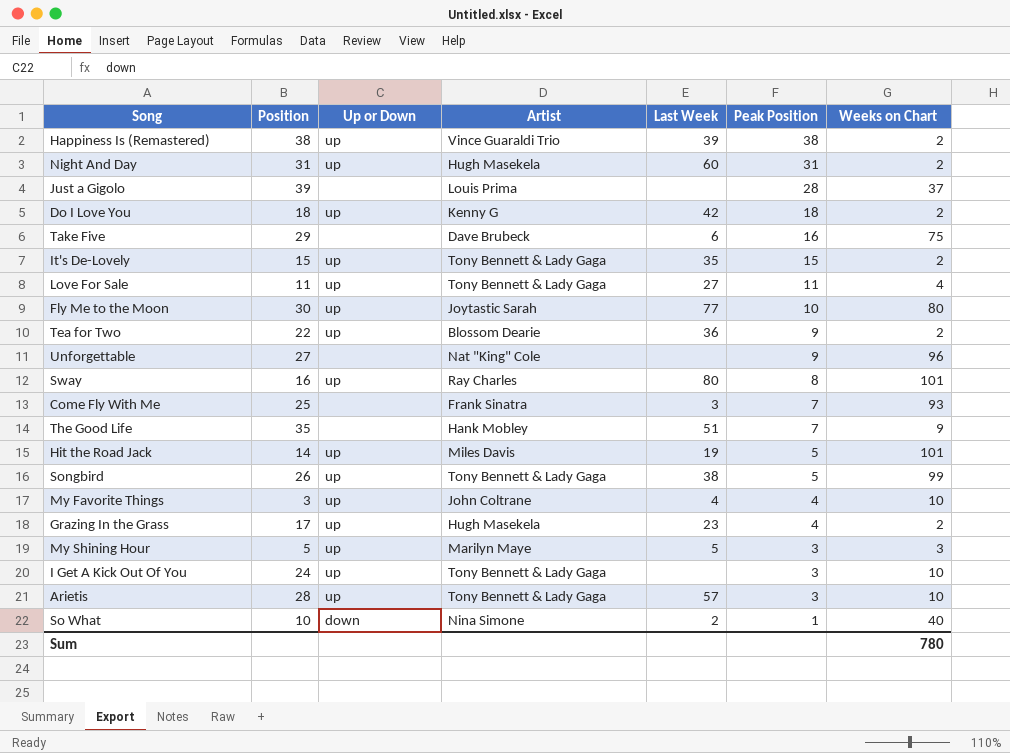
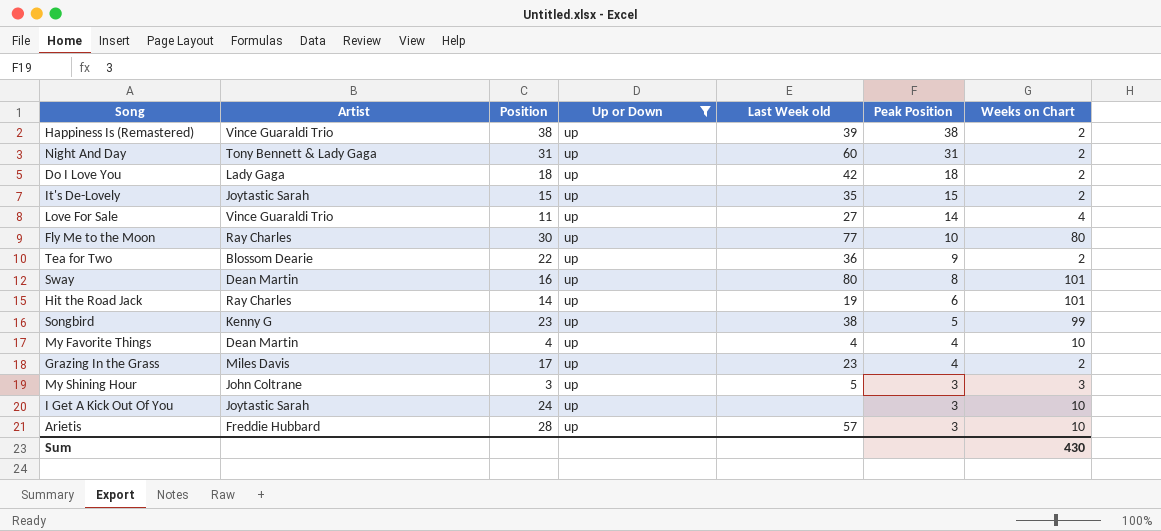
filter: none -> Up or Down = up
column Artist | position: 4 -> 2
column name: Last Week -> Last Week old
Night And Day | Artist: Hugh Masekela -> Tony Bennett & Lady Gaga
Do I Love You | Artist: Kenny G -> Lady Gaga
It's De-Lovely | Artist: Tony Bennett & Lady Gaga -> Joytastic Sarah
Love For Sale | Artist: Tony Bennett & Lady Gaga -> Vince Guaraldi Trio
Love For Sale | Peak Position: 11 -> 14
Fly Me to the Moon | Artist: Joytastic Sarah -> Ray Charles
Sway | Artist: Ray Charles -> Dean Martin
Hit the Road Jack | Artist: Miles Davis -> Ray Charles
Hit the Road Jack | Peak Position: 5 -> 6
Songbird | Artist: Tony Bennett & Lady Gaga -> Kenny G
Songbird | Position: 26 -> 23
My Favorite Things | Artist: John Coltrane -> Dean Martin
My Favorite Things | Position: 3 -> 4
Grazing In the Grass | Artist: Hugh Masekela -> Miles Davis
My Shining Hour | Artist: Marilyn Maye -> John Coltrane
My Shining Hour | Position: 5 -> 3
I Get A Kick Out Of You | Artist: Tony Bennett & Lady Gaga -> Joytastic Sarah
Arietis | Artist: Tony Bennett & Lady Gaga -> Freddie Hubbard
Sum | Weeks on Chart: 780 -> 430

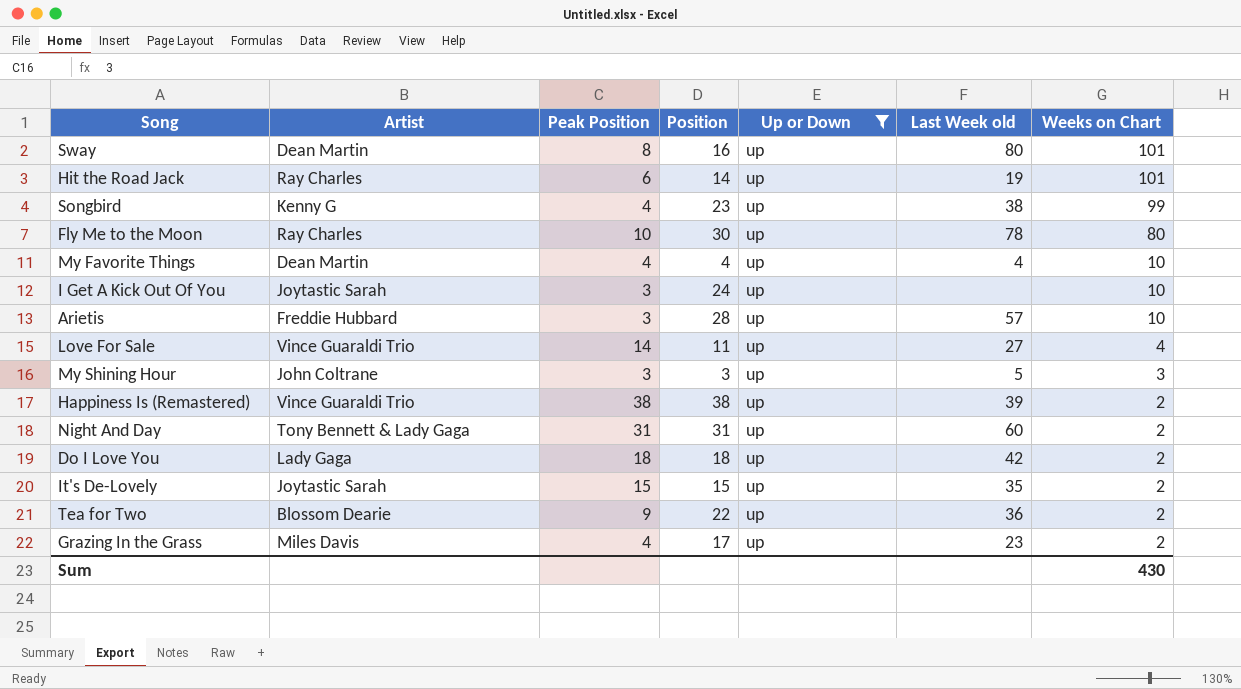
row order: Peak Position descending -> Weeks on Chart descending
column Peak Position | position: 6 -> 3
Songbird | Peak Position: 5 -> 4
Fly Me to the Moon | Last Week old: 77 -> 78

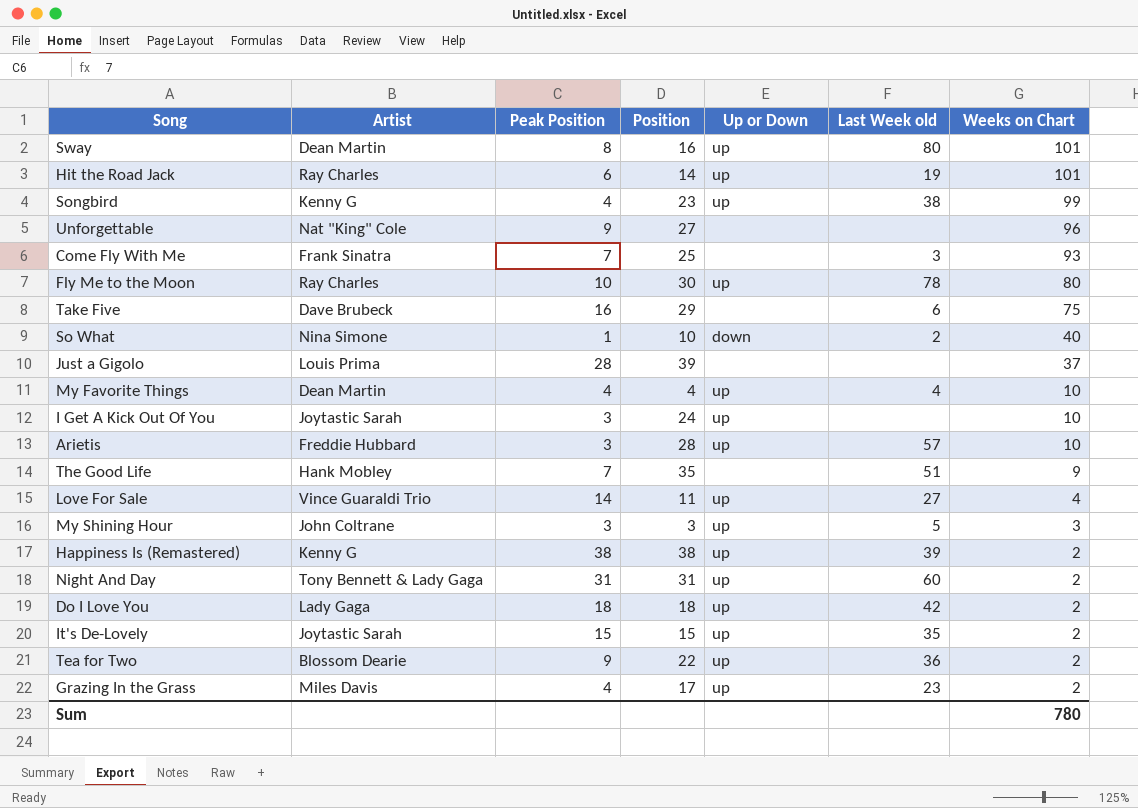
filter: Up or Down = up -> none
Happiness Is (Remastered) | Artist: Vince Guaraldi Trio -> Kenny G
Sum | Weeks on Chart: 430 -> 780

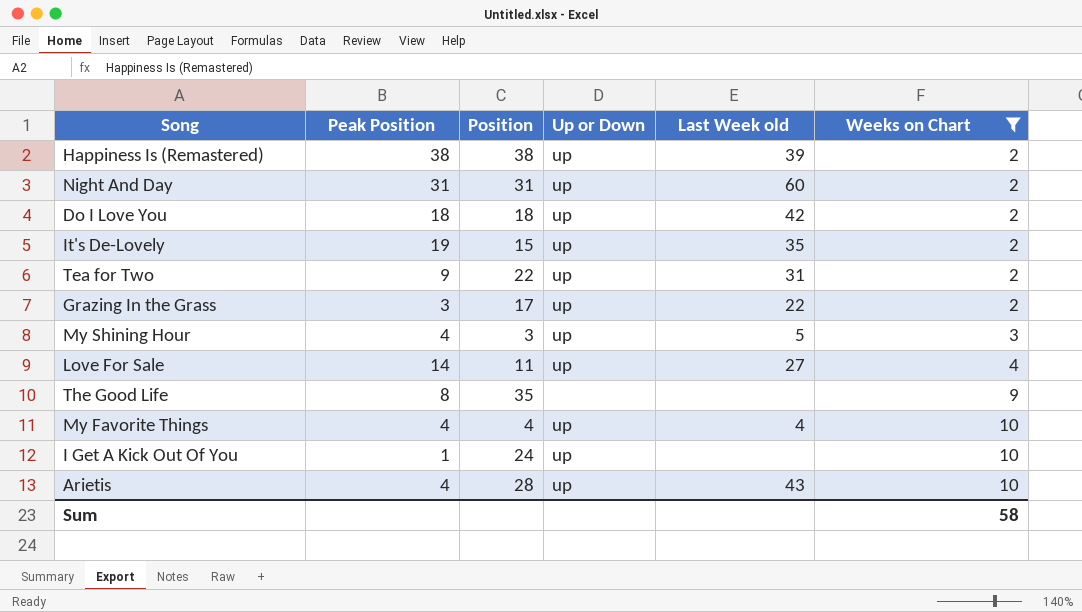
filter: none -> Weeks on Chart <= 10
row order: Weeks on Chart descending -> Weeks on Chart ascending
column Artist | position: 2 -> none
It's De-Lovely | Peak Position: 15 -> 19
Tea for Two | Last Week old: 36 -> 31
Grazing In the Grass | Peak Position: 4 -> 3
Grazing In the Grass | Last Week old: 23 -> 22
My Shining Hour | Peak Position: 3 -> 4
The Good Life | Peak Position: 7 -> 8
The Good Life | Last Week old: 51 -> none
I Get A Kick Out Of You | Peak Position: 3 -> 1
Arietis | Peak Position: 3 -> 4
Arietis | Last Week old: 57 -> 43
Sum | Weeks on Chart: 780 -> 58

